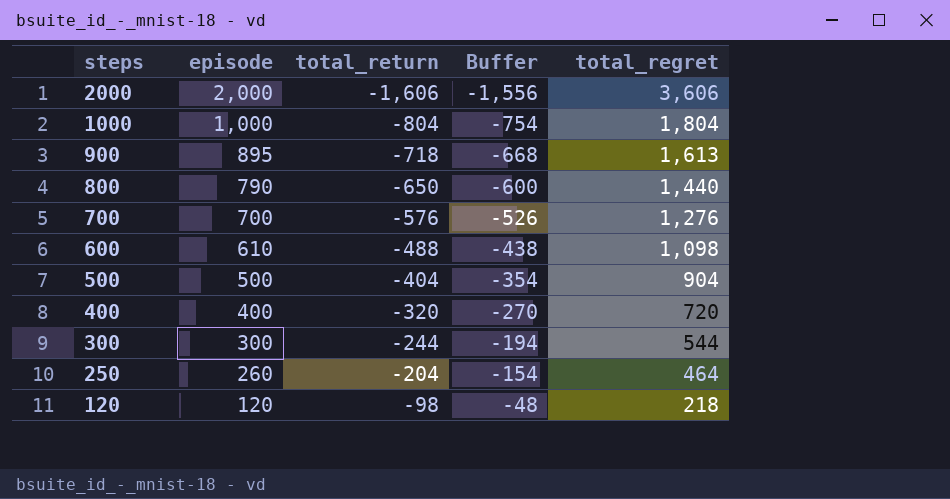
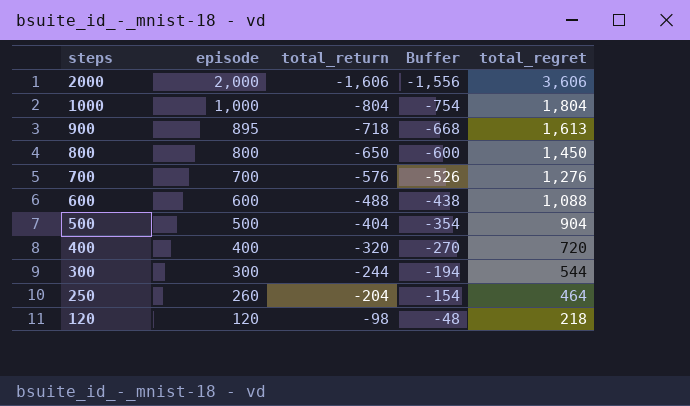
800 | episode: 790 -> 800
800 | total_regret: 1,440 -> 1,450
600 | episode: 610 -> 600
600 | total_regret: 1,098 -> 1,088

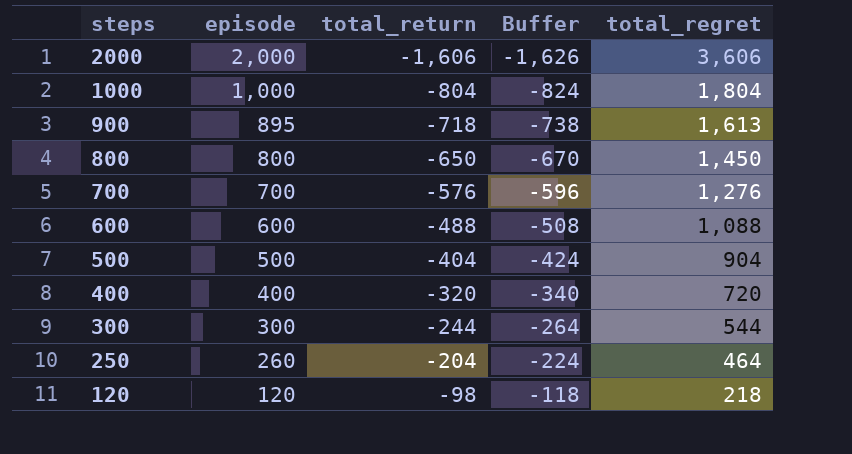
column Buffer | formula: [total_return] + 50 -> [total_return] - 20

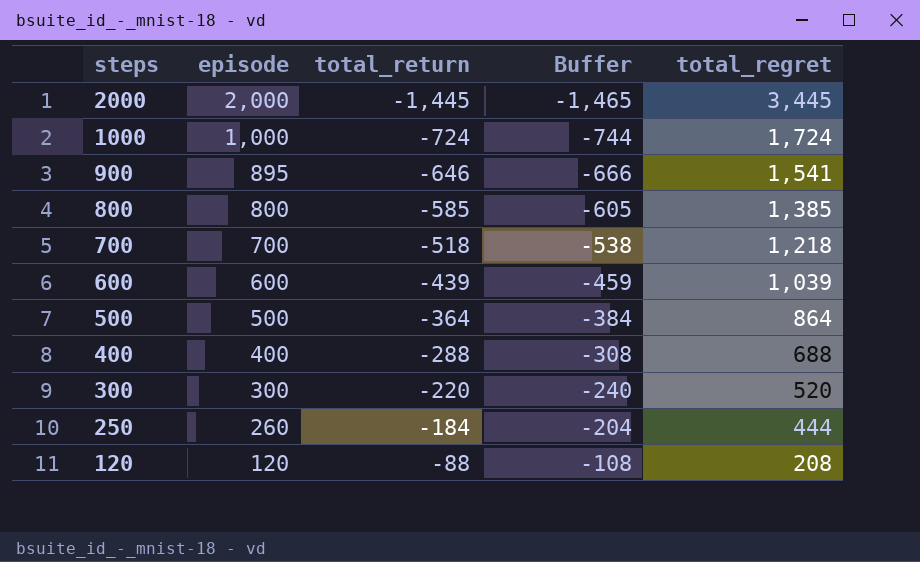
2000 | total_return: -1,606 -> -1,445
2000 | Buffer: -1,626 -> -1,465
2000 | total_regret: 3,606 -> 3,445
1000 | total_return: -804 -> -724
1000 | Buffer: -824 -> -744
1000 | total_regret: 1,804 -> 1,724
900 | total_return: -718 -> -646
900 | Buffer: -738 -> -666
900 | total_regret: 1,613 -> 1,541
800 | total_return: -650 -> -585
800 | Buffer: -670 -> -605
800 | total_regret: 1,450 -> 1,385
700 | total_return: -576 -> -518
700 | Buffer: -596 -> -538
700 | total_regret: 1,276 -> 1,218
600 | total_return: -488 -> -439
600 | Buffer: -508 -> -459
600 | total_regret: 1,088 -> 1,039
500 | total_return: -404 -> -364
500 | Buffer: -424 -> -384
500 | total_regret: 904 -> 864
400 | total_return: -320 -> -288
400 | Buffer: -340 -> -308
400 | total_regret: 720 -> 688
300 | total_return: -244 -> -220
300 | Buffer: -264 -> -240
300 | total_regret: 544 -> 520
250 | total_return: -204 -> -184
250 | Buffer: -224 -> -204
250 | total_regret: 464 -> 444
120 | total_return: -98 -> -88
120 | Buffer: -118 -> -108
120 | total_regret: 218 -> 208

